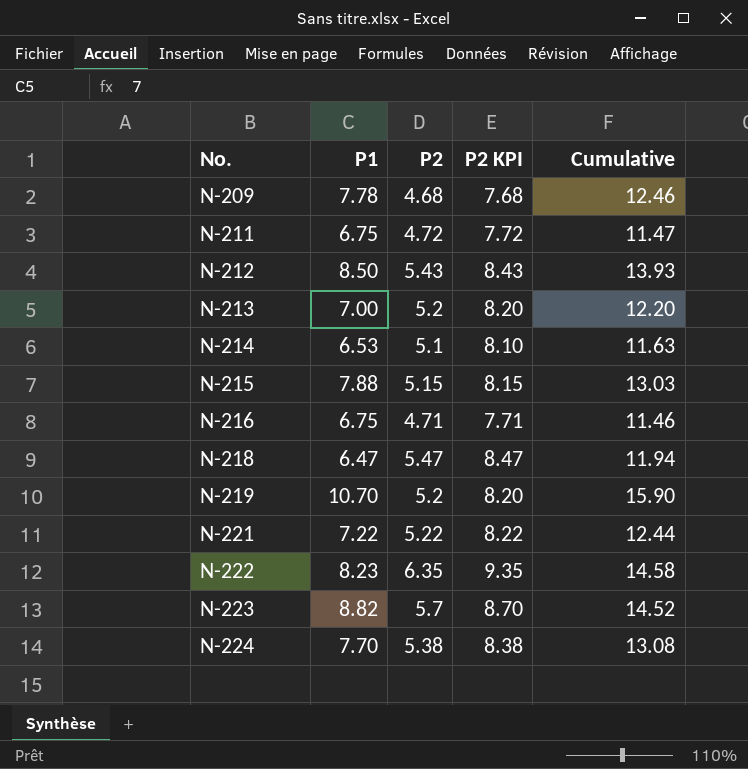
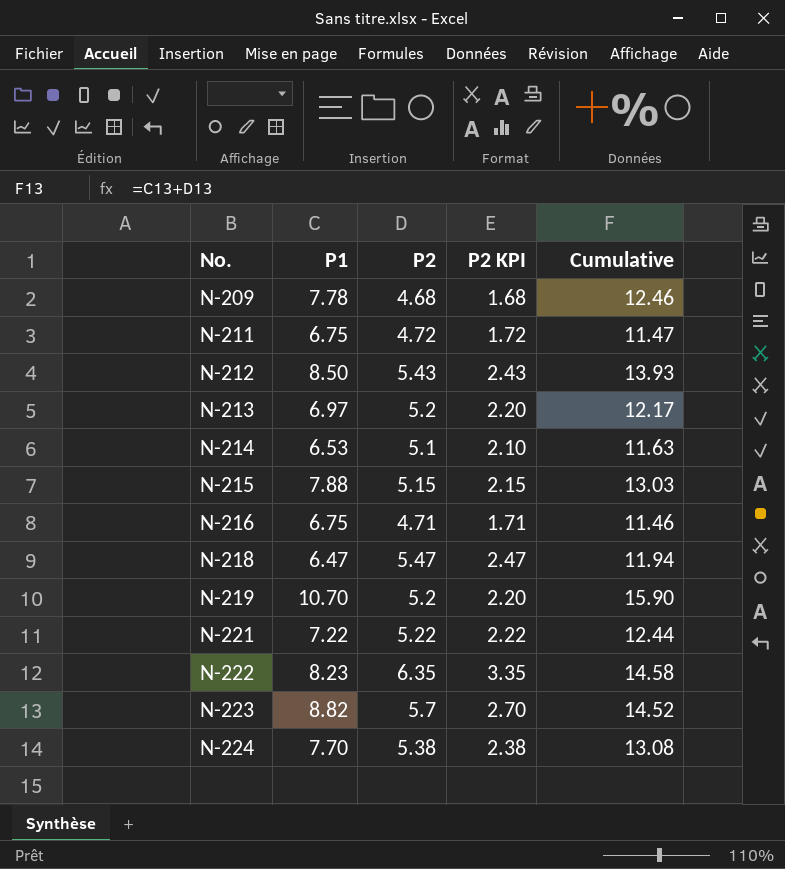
column P2 KPI | formula: [P2] + 3 -> [P2] - 3
N-213 | P1: 7.00 -> 6.97
N-213 | Cumulative: 12.20 -> 12.17

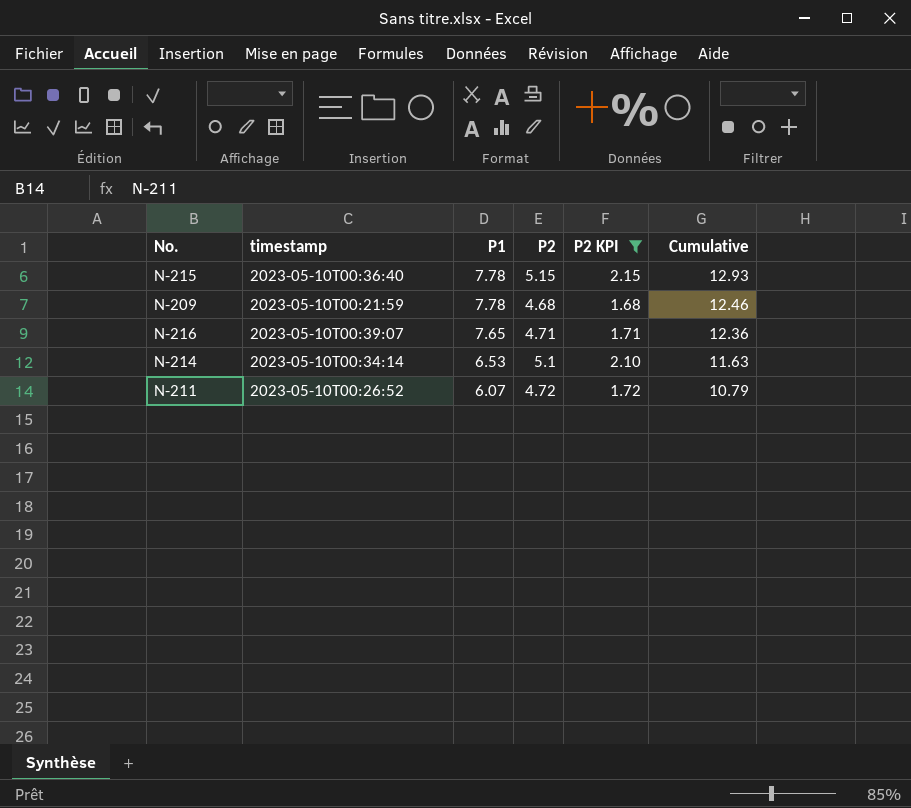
filter: none -> P2 KPI <= 2.15
row order: No. ascending -> P1 descending
column timestamp | position: none -> 2
N-215 | P1: 7.88 -> 7.78
N-215 | Cumulative: 13.03 -> 12.93
N-216 | P1: 6.75 -> 7.65
N-216 | Cumulative: 11.46 -> 12.36
N-211 | P1: 6.75 -> 6.07
N-211 | Cumulative: 11.47 -> 10.79

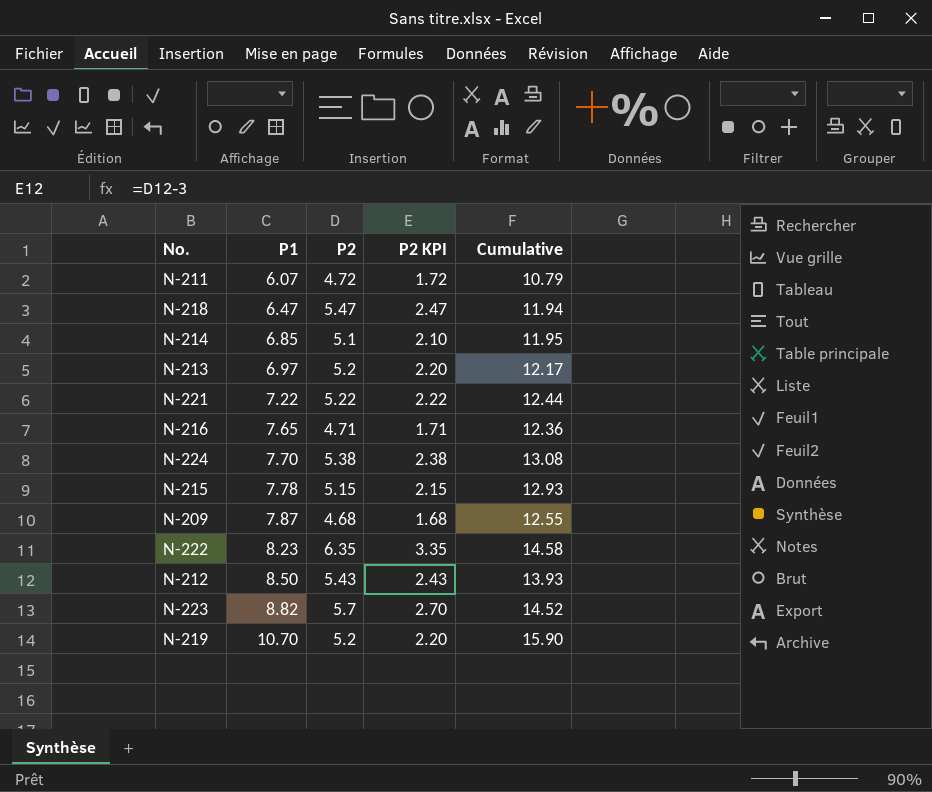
filter: P2 KPI <= 2.15 -> none
row order: P1 descending -> P1 ascending
column timestamp | position: 2 -> none
N-214 | P1: 6.53 -> 6.85
N-214 | Cumulative: 11.63 -> 11.95
N-209 | P1: 7.78 -> 7.87
N-209 | Cumulative: 12.46 -> 12.55

